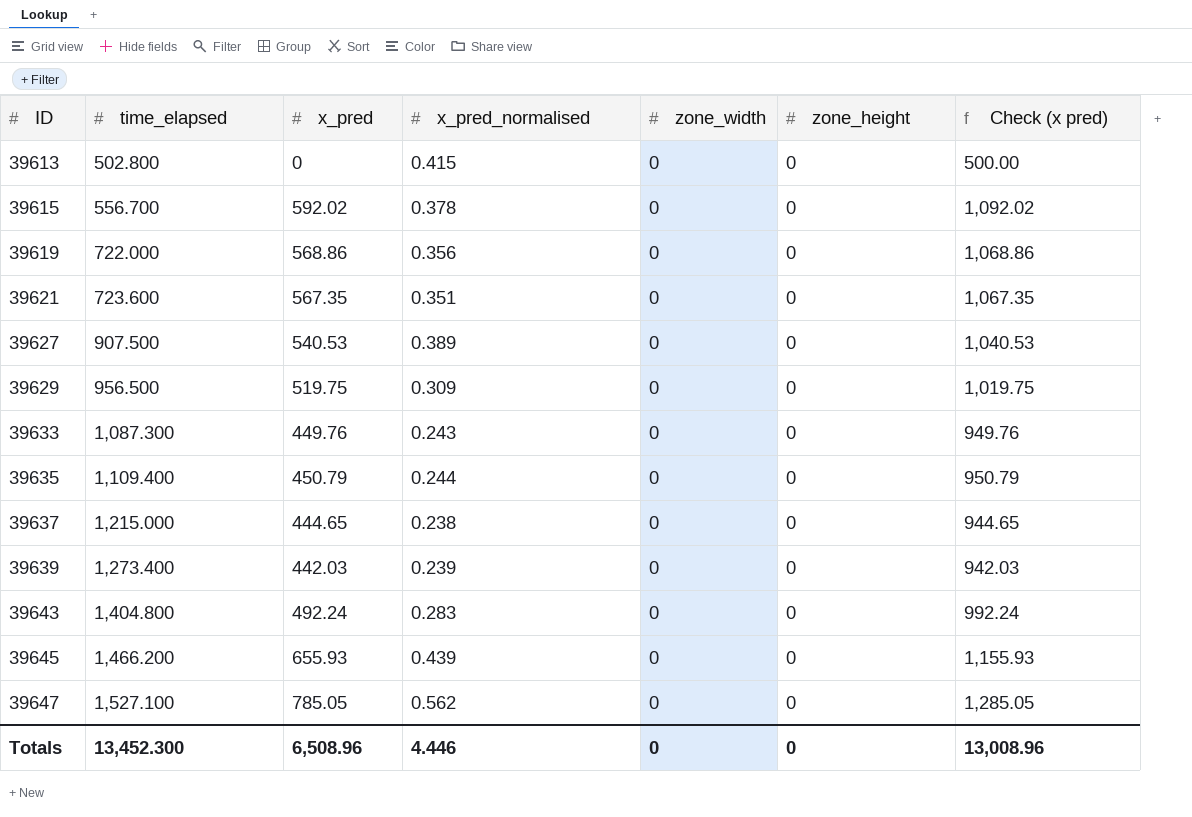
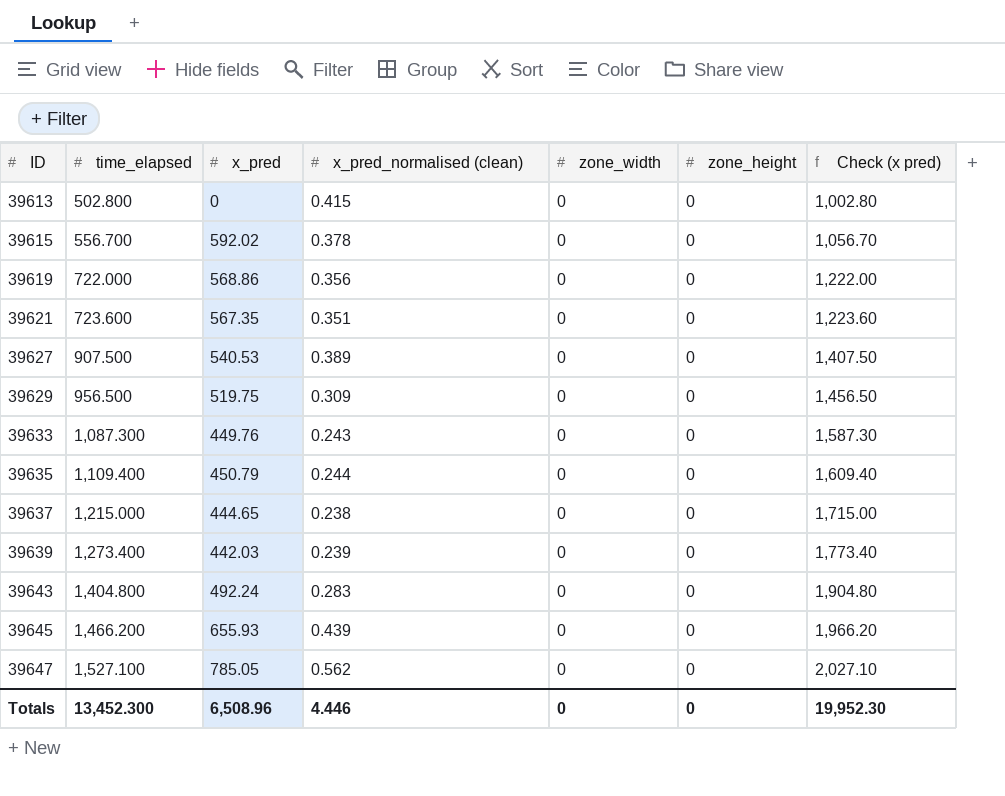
column name: x_pred_normalised -> x_pred_normalised (clean)
column Check (x pred) | formula: [x_pred] + 500 -> [time_elapsed] + 500
Totals | Check (x pred): 13,008.96 -> 19,952.30

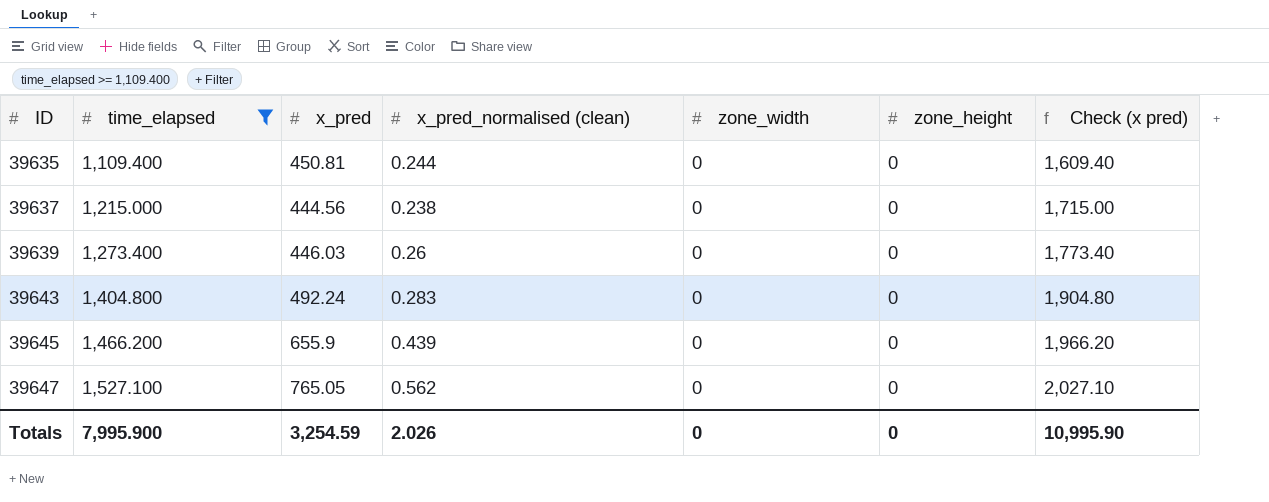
filter: none -> time_elapsed >= 1,109.400
39635 | x_pred: 450.79 -> 450.81
39637 | x_pred: 444.65 -> 444.56
39639 | x_pred: 442.03 -> 446.03
39639 | x_pred_normalised (clean): 0.239 -> 0.26
39645 | x_pred: 655.93 -> 655.9
39647 | x_pred: 785.05 -> 765.05
Totals | time_elapsed: 13,452.300 -> 7,995.900
Totals | x_pred: 6,508.96 -> 3,254.59
Totals | x_pred_normalised (clean): 4.446 -> 2.026
Totals | Check (x pred): 19,952.30 -> 10,995.90

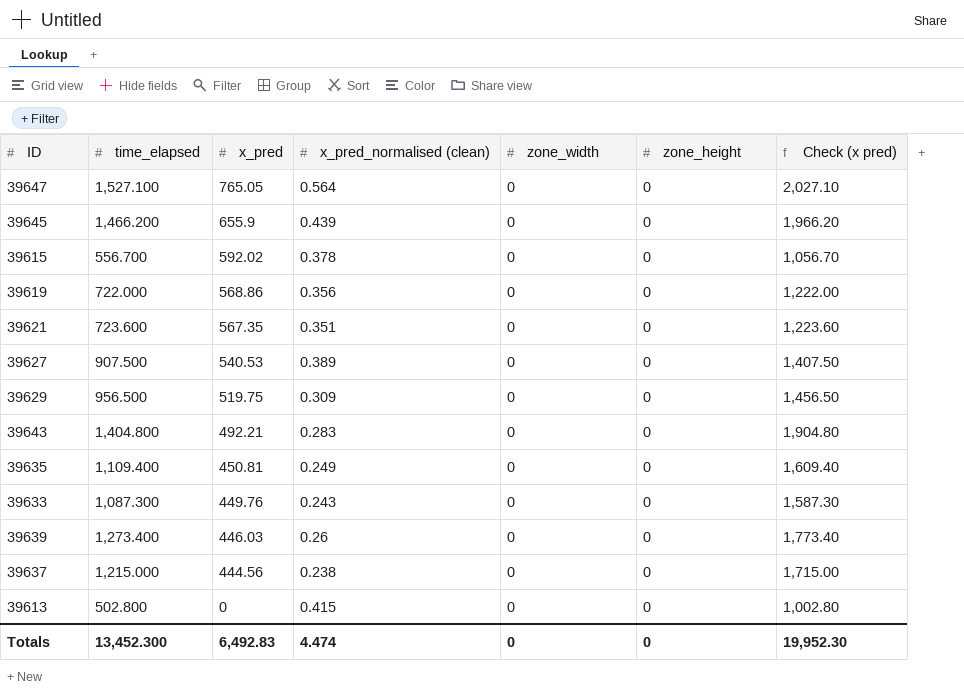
filter: time_elapsed >= 1,109.400 -> none
row order: ID ascending -> x_pred descending
39647 | x_pred_normalised (clean): 0.562 -> 0.564
39643 | x_pred: 492.24 -> 492.21
39635 | x_pred_normalised (clean): 0.244 -> 0.249
Totals | time_elapsed: 7,995.900 -> 13,452.300
Totals | x_pred: 3,254.59 -> 6,492.83
Totals | x_pred_normalised (clean): 2.026 -> 4.474
Totals | Check (x pred): 10,995.90 -> 19,952.30

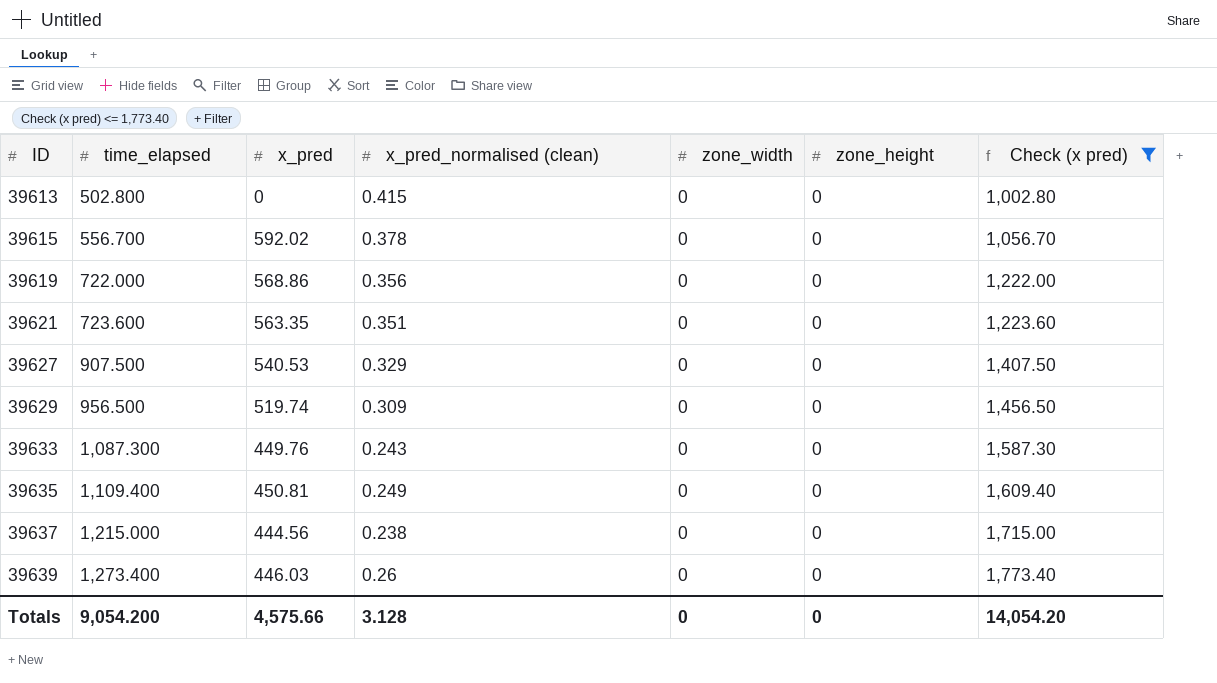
filter: none -> Check (x pred) <= 1,773.40
row order: x_pred descending -> ID ascending
39621 | x_pred: 567.35 -> 563.35
39627 | x_pred_normalised (clean): 0.389 -> 0.329
39629 | x_pred: 519.75 -> 519.74
Totals | time_elapsed: 13,452.300 -> 9,054.200
Totals | x_pred: 6,492.83 -> 4,575.66
Totals | x_pred_normalised (clean): 4.474 -> 3.128
Totals | Check (x pred): 19,952.30 -> 14,054.20

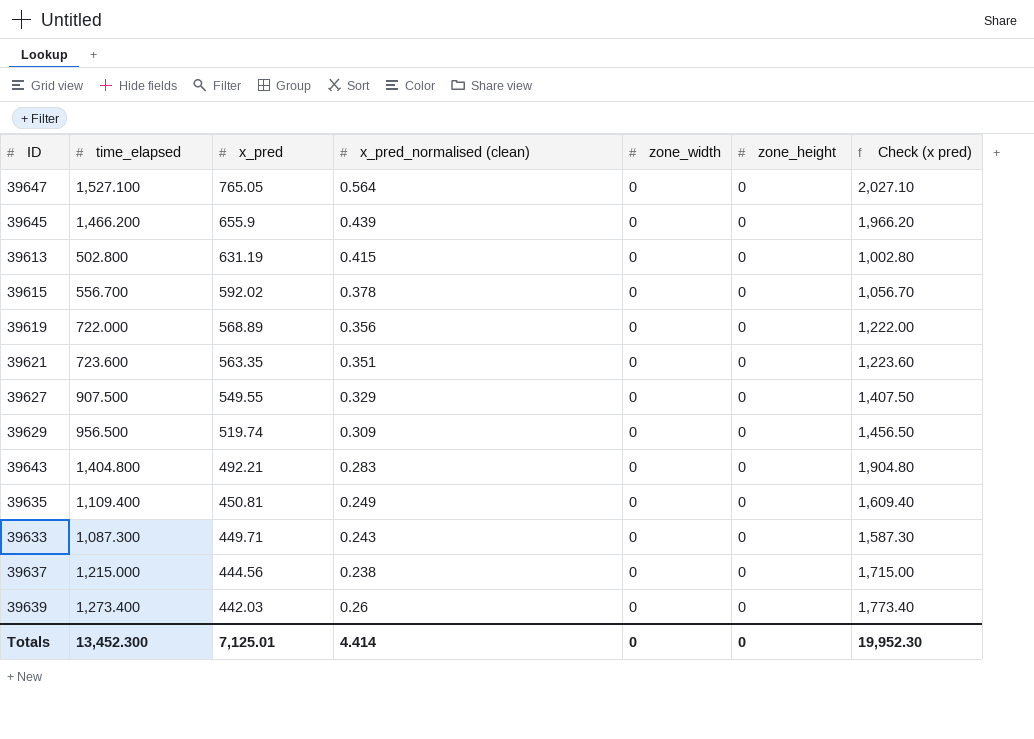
filter: Check (x pred) <= 1,773.40 -> none
row order: ID ascending -> x_pred descending
39613 | x_pred: 0 -> 631.19
39619 | x_pred: 568.86 -> 568.89
39627 | x_pred: 540.53 -> 549.55
39633 | x_pred: 449.76 -> 449.71
39639 | x_pred: 446.03 -> 442.03
Totals | time_elapsed: 9,054.200 -> 13,452.300
Totals | x_pred: 4,575.66 -> 7,125.01
Totals | x_pred_normalised (clean): 3.128 -> 4.414
Totals | Check (x pred): 14,054.20 -> 19,952.30

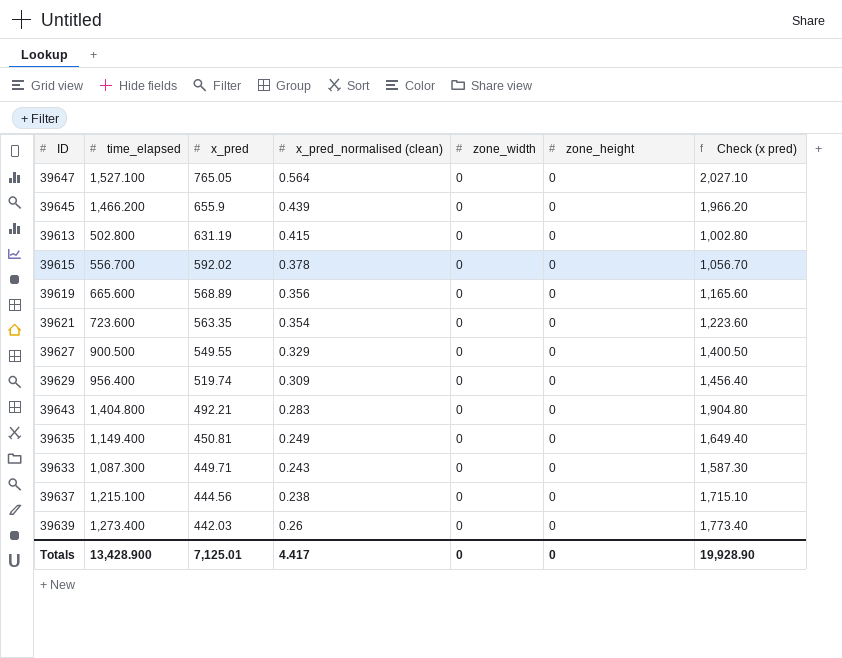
39619 | time_elapsed: 722.000 -> 665.600
39619 | Check (x pred): 1,222.00 -> 1,165.60
39621 | x_pred_normalised (clean): 0.351 -> 0.354
39627 | time_elapsed: 907.500 -> 900.500
39627 | Check (x pred): 1,407.50 -> 1,400.50
39629 | time_elapsed: 956.500 -> 956.400
39629 | Check (x pred): 1,456.50 -> 1,456.40
39635 | time_elapsed: 1,109.400 -> 1,149.400
39635 | Check (x pred): 1,609.40 -> 1,649.40
39637 | time_elapsed: 1,215.000 -> 1,215.100
39637 | Check (x pred): 1,715.00 -> 1,715.10
Totals | time_elapsed: 13,452.300 -> 13,428.900
Totals | x_pred_normalised (clean): 4.414 -> 4.417
Totals | Check (x pred): 19,952.30 -> 19,928.90

